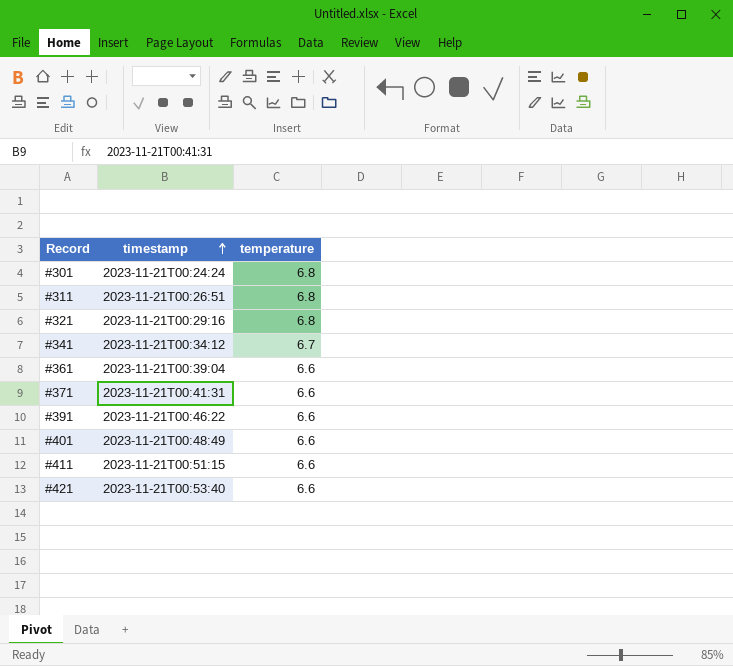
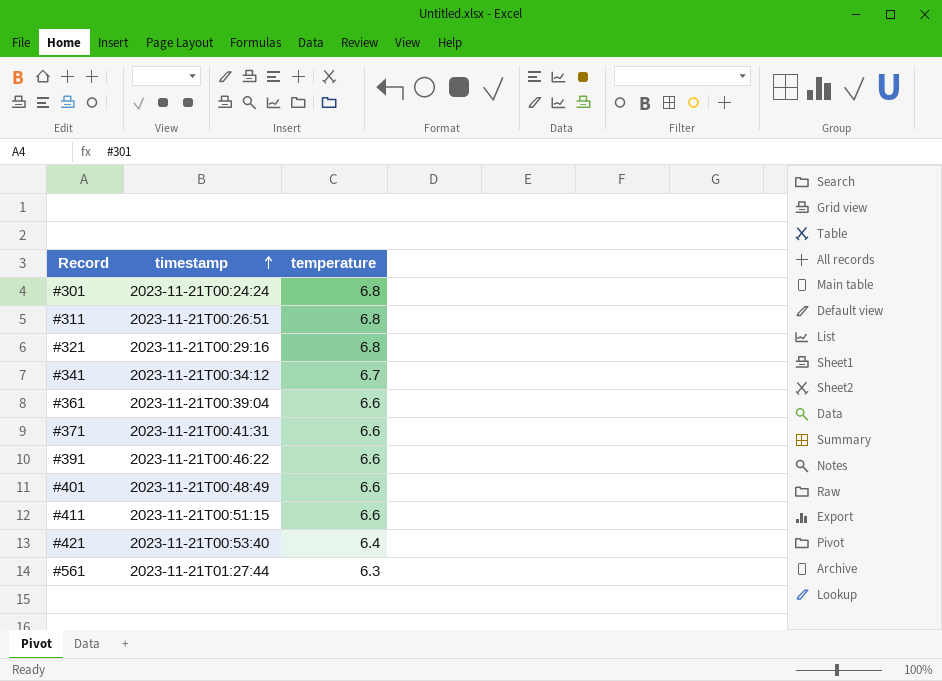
#421 | temperature: 6.6 -> 6.4
row #561: none -> 2023-11-21T01:27:44 | 6.3

